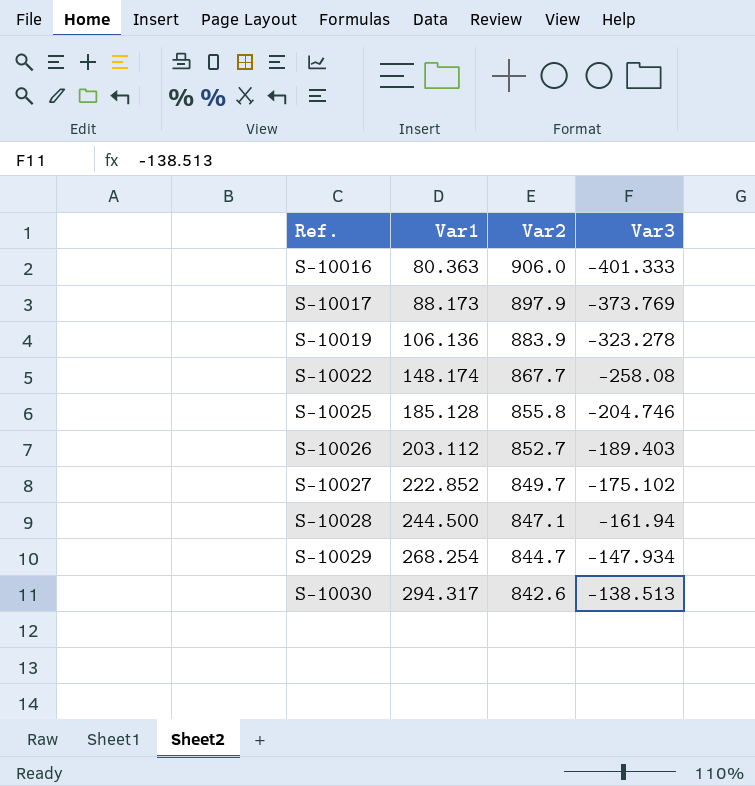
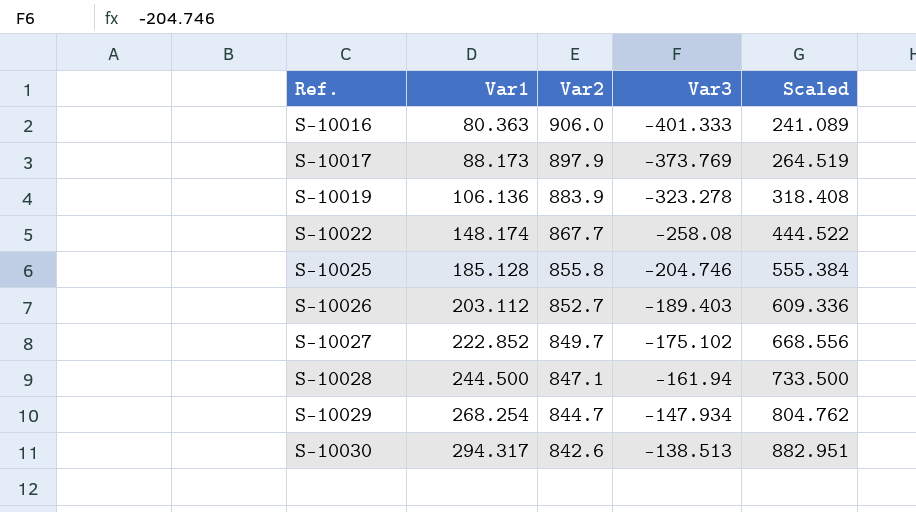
column Scaled | formula: none -> [Var1] * 3

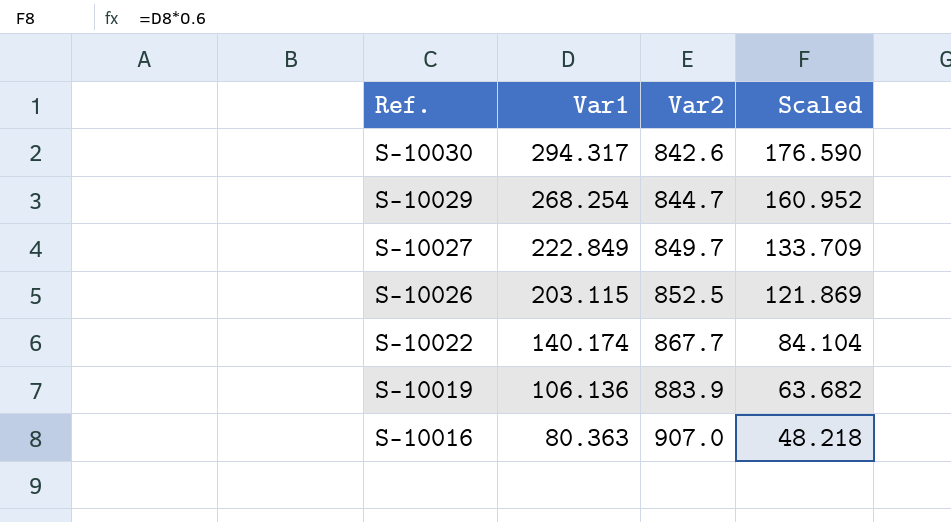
row order: Ref. ascending -> Ref. descending
column Var3 | position: 4 -> none
column Scaled | formula: [Var1] * 3 -> [Var1] * 0.6
row S-10017: 88.173 | 897.9 | -373.769 | 264.519 -> none
row S-10025: 185.128 | 855.8 | -204.746 | 555.384 -> none
row S-10028: 244.500 | 847.1 | -161.94 | 733.500 -> none
S-10027 | Var1: 222.852 -> 222.849
S-10026 | Var1: 203.112 -> 203.115
S-10026 | Var2: 852.7 -> 852.5
S-10022 | Var1: 148.174 -> 140.174
S-10016 | Var2: 906.0 -> 907.0

